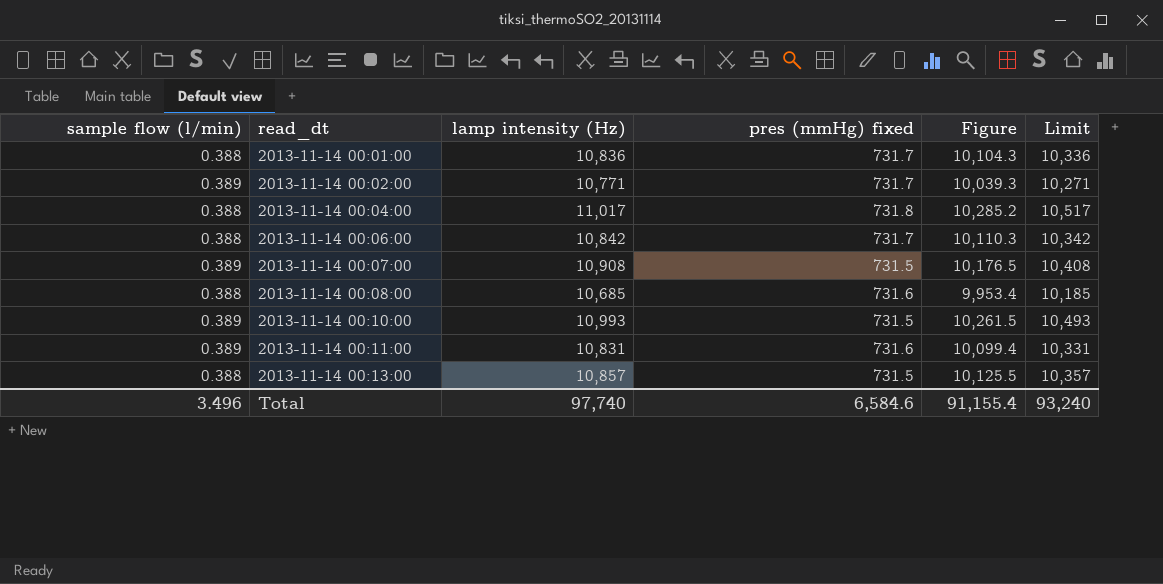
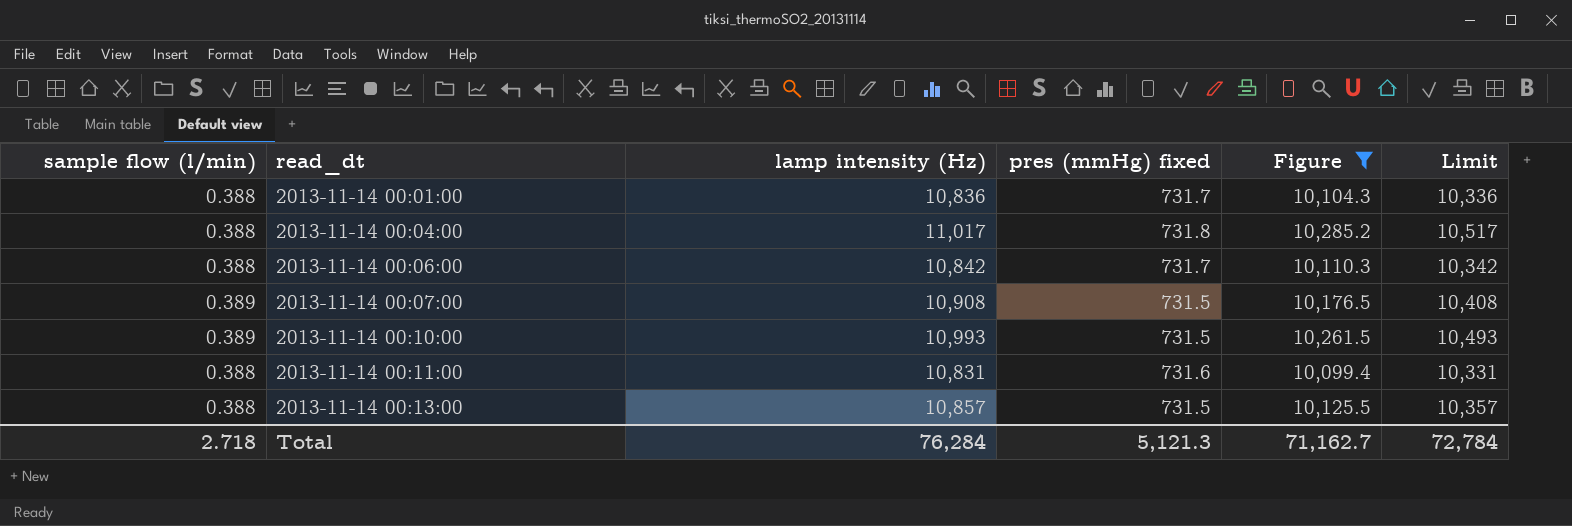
filter: none -> Figure >= 10,099.4
2013-11-14 00:11:00 | sample flow (l/min): 0.389 -> 0.388
Total | sample flow (l/min): 3.496 -> 2.718
Total | lamp intensity (Hz): 97,740 -> 76,284
Total | pres (mmHg) fixed: 6,584.6 -> 5,121.3
Total | Figure: 91,155.4 -> 71,162.7
Total | Limit: 93,240 -> 72,784

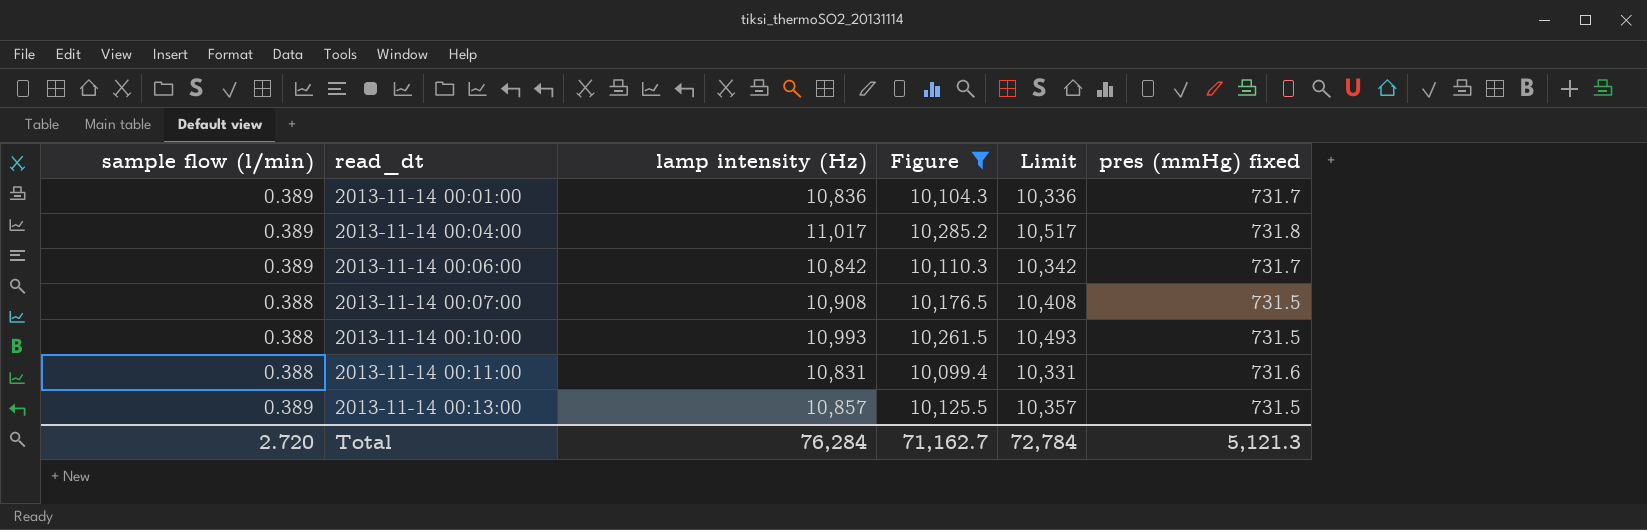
column pres (mmHg) fixed | position: 4 -> 6
2013-11-14 00:01:00 | sample flow (l/min): 0.388 -> 0.389
2013-11-14 00:04:00 | sample flow (l/min): 0.388 -> 0.389
2013-11-14 00:06:00 | sample flow (l/min): 0.388 -> 0.389
2013-11-14 00:07:00 | sample flow (l/min): 0.389 -> 0.388
2013-11-14 00:10:00 | sample flow (l/min): 0.389 -> 0.388
2013-11-14 00:13:00 | sample flow (l/min): 0.388 -> 0.389
Total | sample flow (l/min): 2.718 -> 2.720

